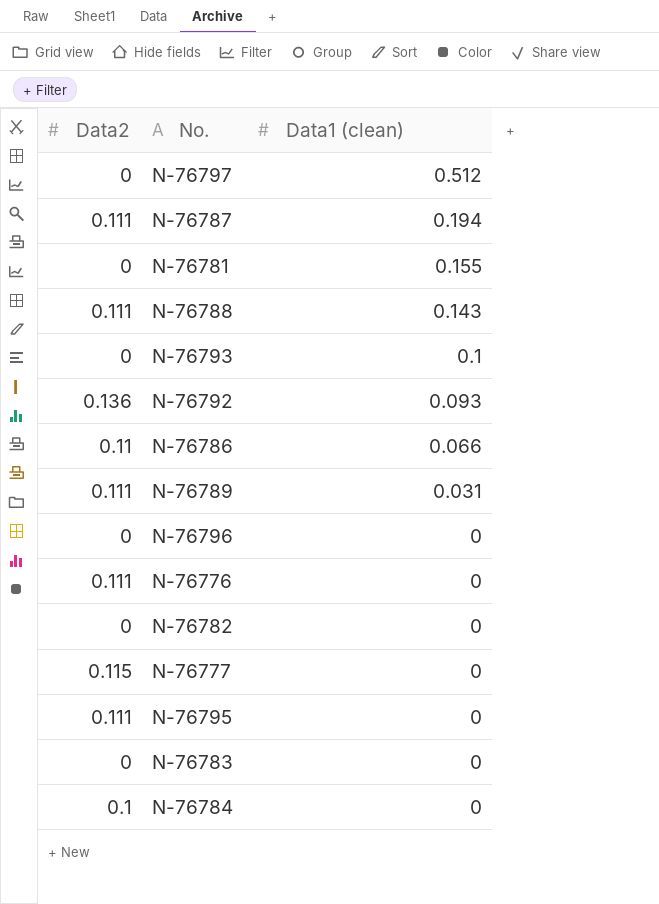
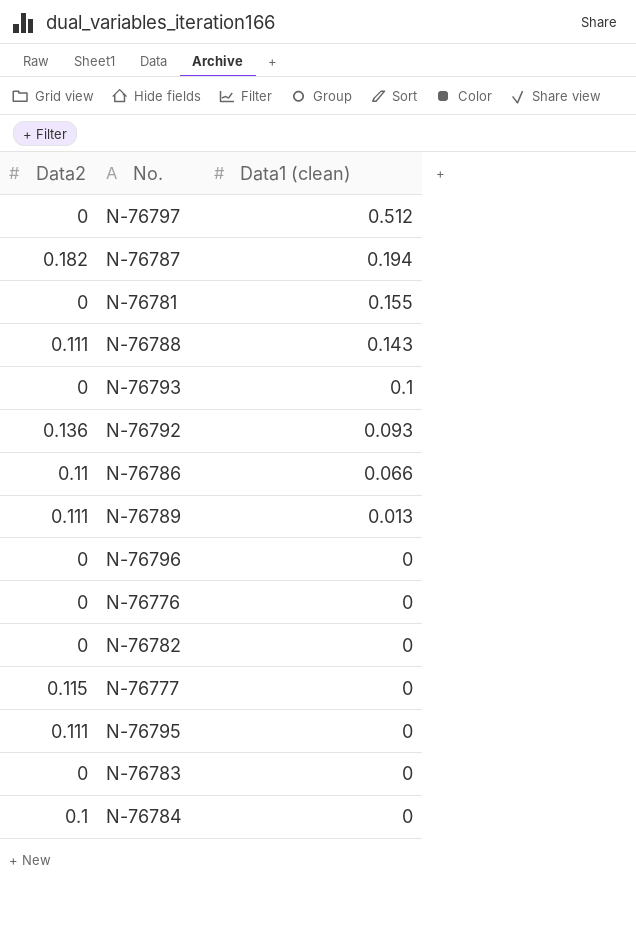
N-76787 | Data2: 0.111 -> 0.182
N-76789 | Data1 (clean): 0.031 -> 0.013
N-76776 | Data2: 0.111 -> 0

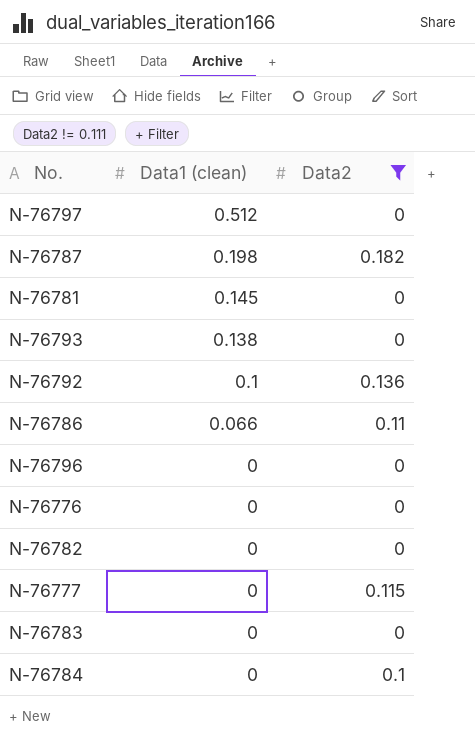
filter: none -> Data2 != 0.111
column Data2 | position: 1 -> 3
N-76787 | Data1 (clean): 0.194 -> 0.198
N-76781 | Data1 (clean): 0.155 -> 0.145
N-76793 | Data1 (clean): 0.1 -> 0.138
N-76792 | Data1 (clean): 0.093 -> 0.1

